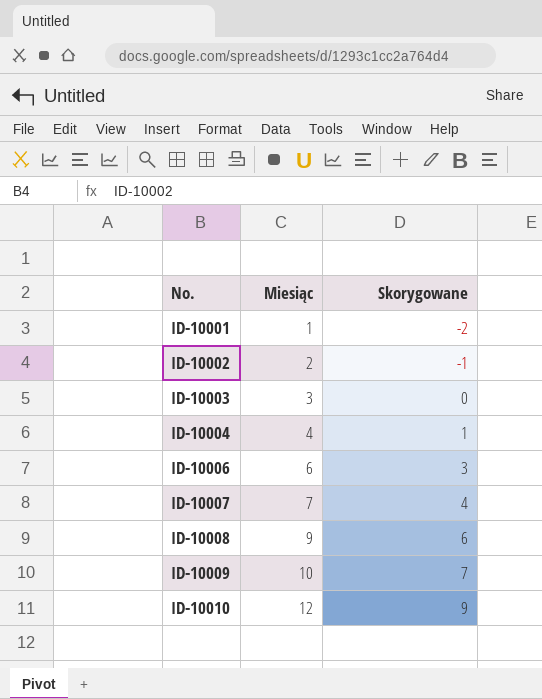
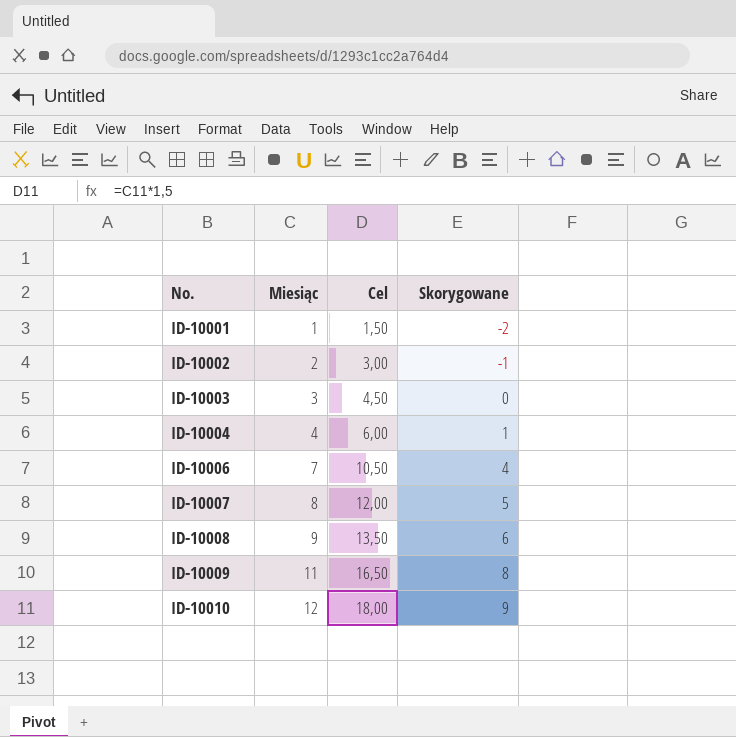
column Cel | formula: none -> [Miesiąc] * 1,5
ID-10006 | Miesiąc: 6 -> 7
ID-10006 | Skorygowane: 3 -> 4
ID-10007 | Miesiąc: 7 -> 8
ID-10007 | Skorygowane: 4 -> 5
ID-10009 | Miesiąc: 10 -> 11
ID-10009 | Skorygowane: 7 -> 8

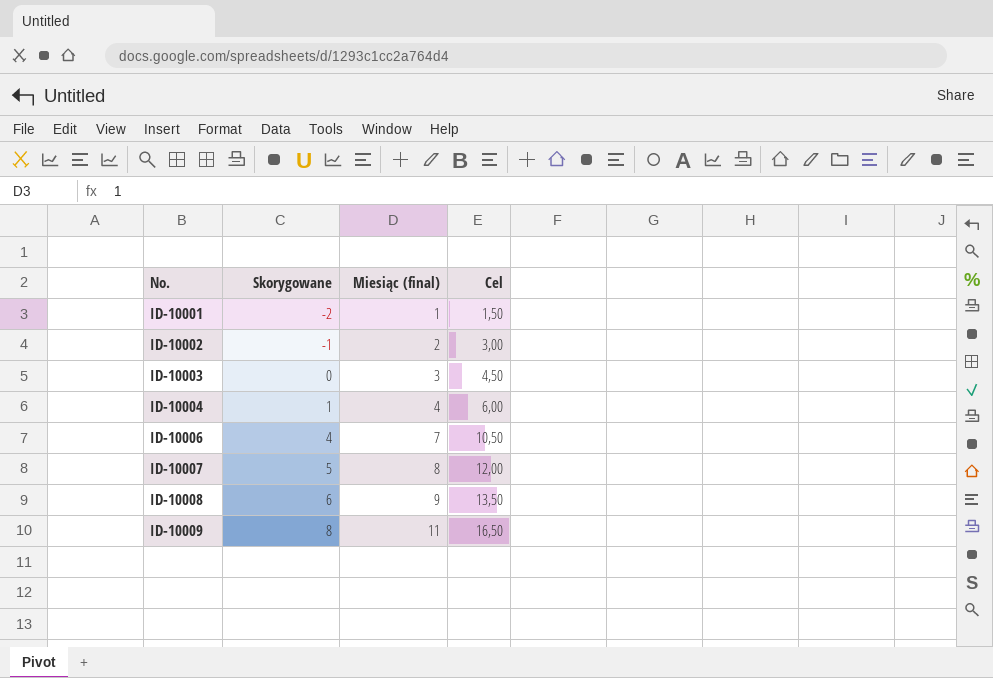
column Skorygowane | position: 4 -> 2
column name: Miesiąc -> Miesiąc (final)
row ID-10010: 12 | 18,00 | 9 -> none

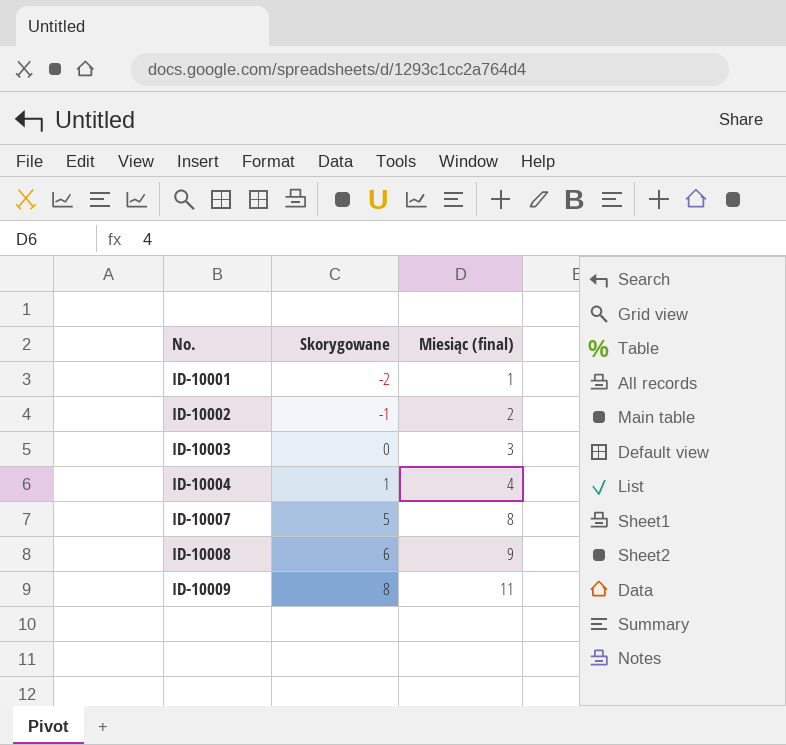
column Cel | formula: [Miesiąc (final)] * 1,5 -> none
row ID-10006: 4 | 7 | 10,50 -> none

